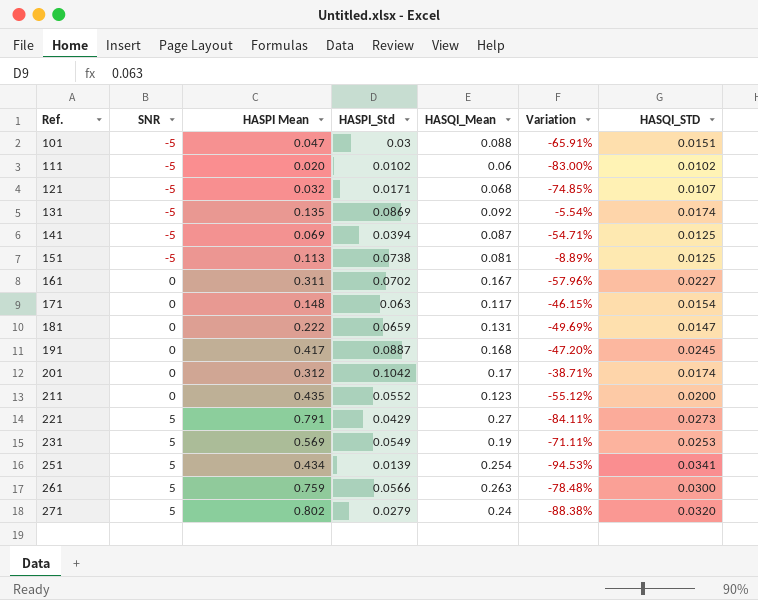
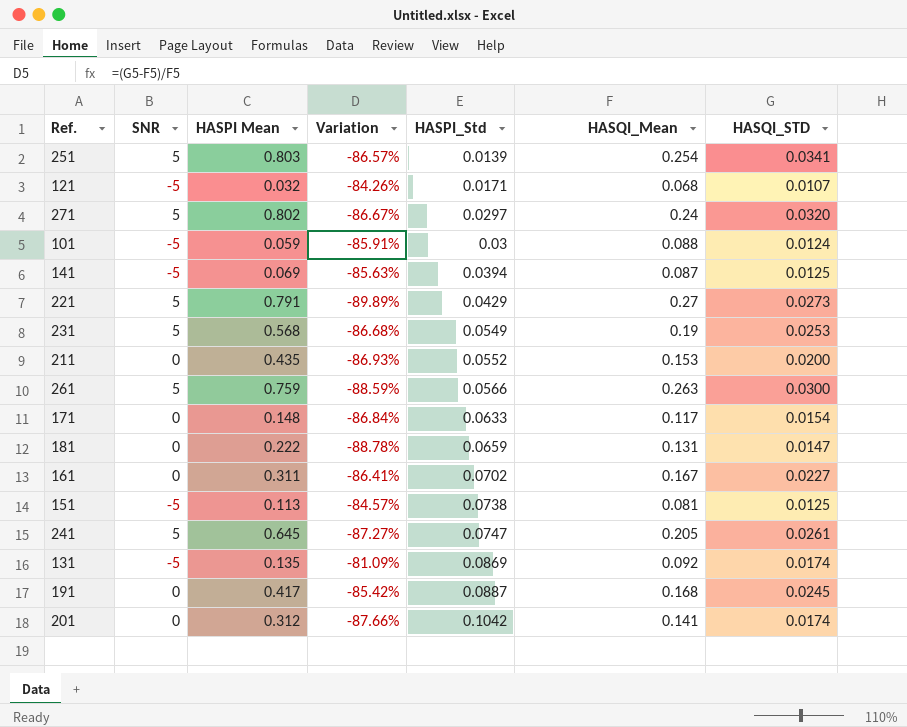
row order: Ref. ascending -> HASPI_Std ascending
column Variation | formula: ([HASPI_Std] - [HASQI_Mean]) / [HASQI_Mean] -> ([HASQI_STD] - [HASQI_Mean]) / [HASQI_Mean]
column Variation | position: 6 -> 4
row 111: -5 | 0.020 | 0.0102 | 0.06 | -83.00% | 0.0102 -> none
251 | HASPI Mean: 0.434 -> 0.803
271 | HASPI_Std: 0.0279 -> 0.0297
101 | HASPI Mean: 0.047 -> 0.059
101 | HASQI_STD: 0.0151 -> 0.0124
231 | HASPI Mean: 0.569 -> 0.568
211 | HASQI_Mean: 0.123 -> 0.153
171 | HASPI_Std: 0.063 -> 0.0633
row 241: none -> 5 | 0.645 | -87.27% | 0.0747 | 0.205 | 0.0261
201 | HASQI_Mean: 0.17 -> 0.141

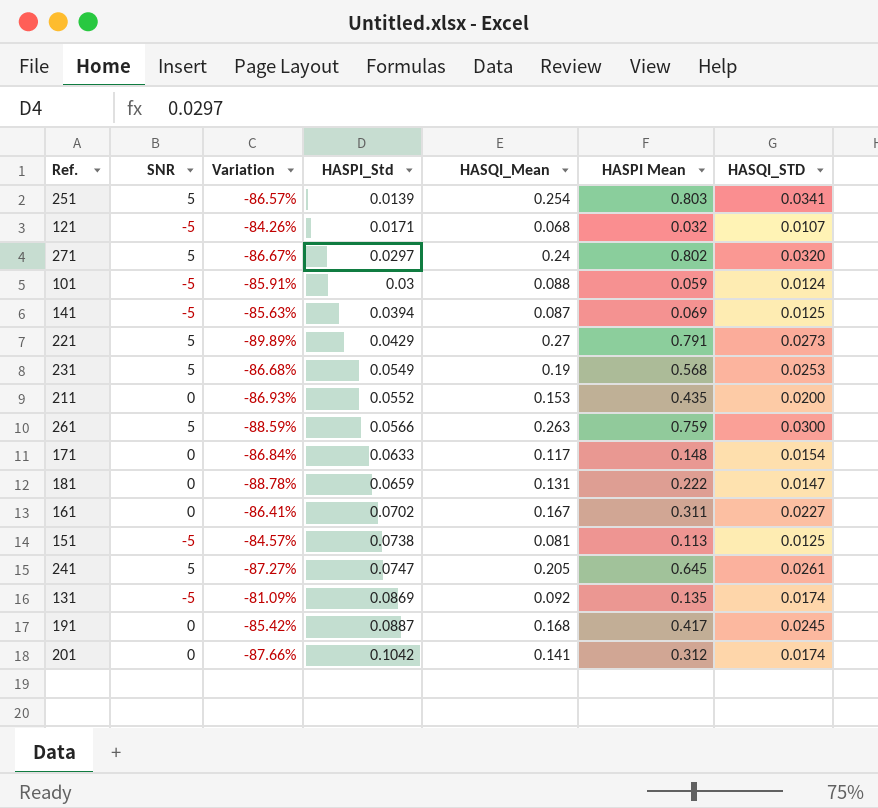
column HASPI Mean | position: 3 -> 6

